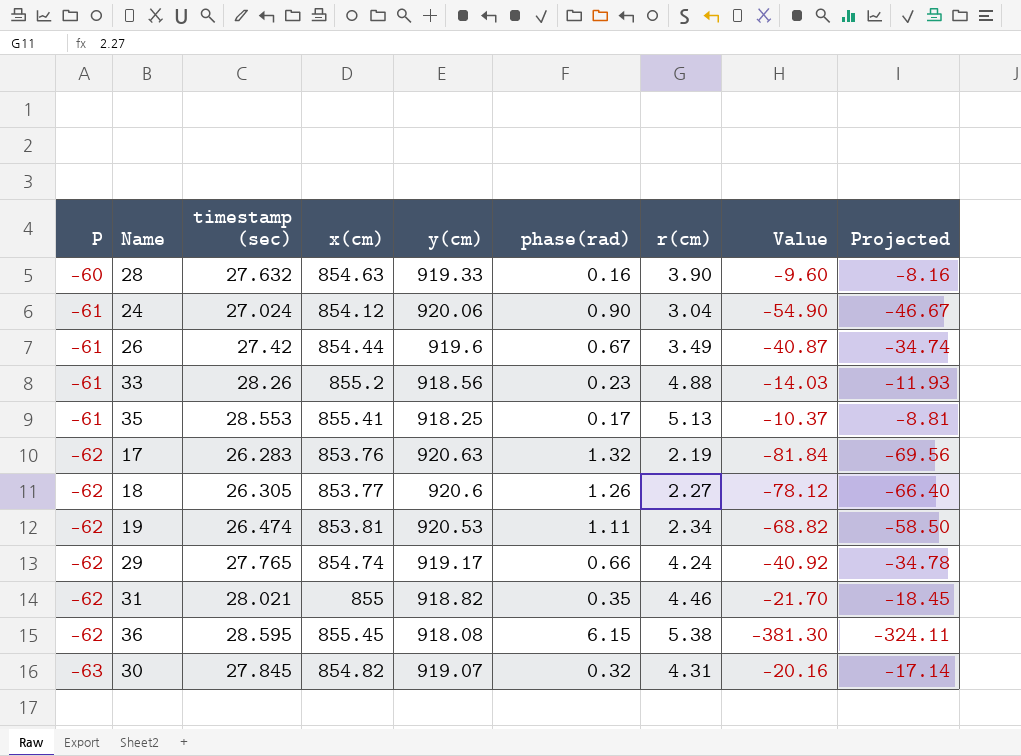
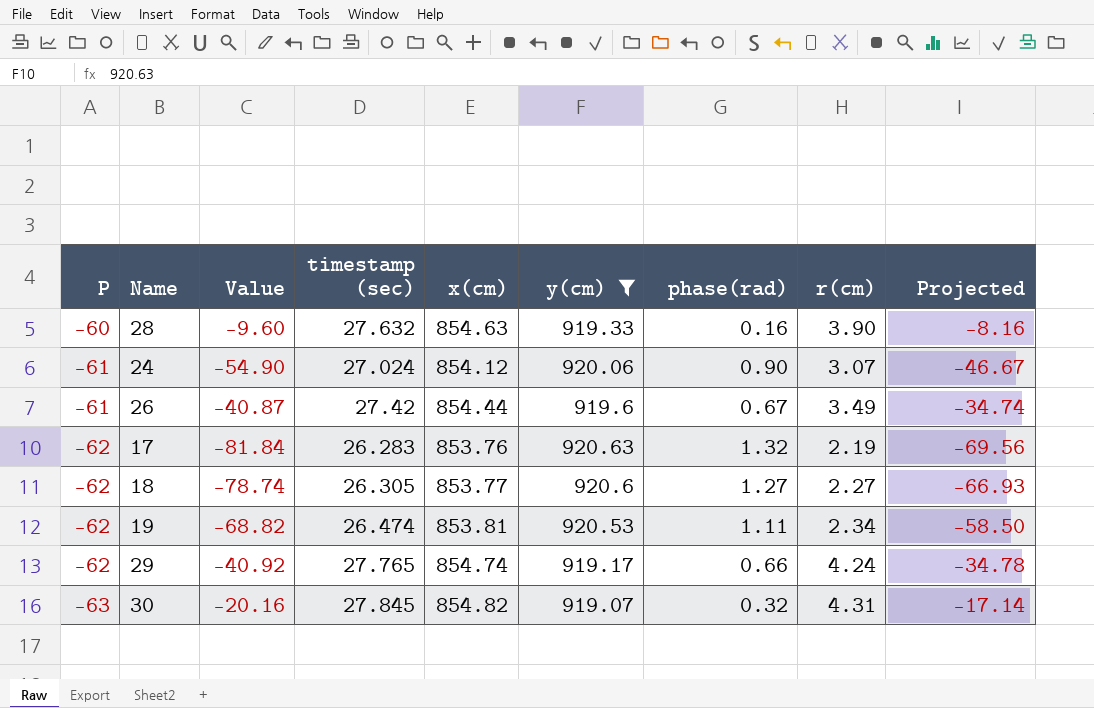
filter: none -> y(cm) >= 919.07
column Value | position: 8 -> 3
24 | r(cm): 3.04 -> 3.07
18 | Value: -78.12 -> -78.74
18 | phase(rad): 1.26 -> 1.27
18 | Projected: -66.40 -> -66.93

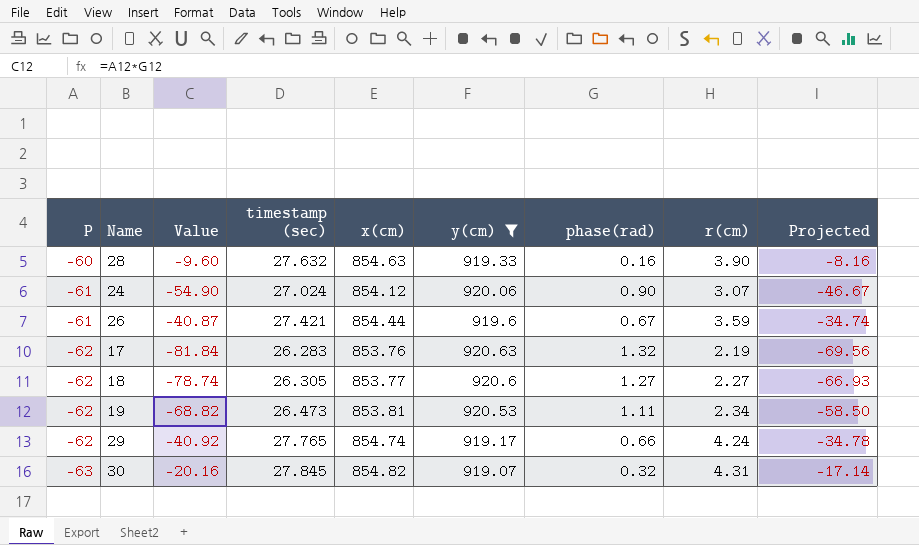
26 | timestamp (sec): 27.42 -> 27.421
26 | r(cm): 3.49 -> 3.59
19 | timestamp (sec): 26.474 -> 26.473

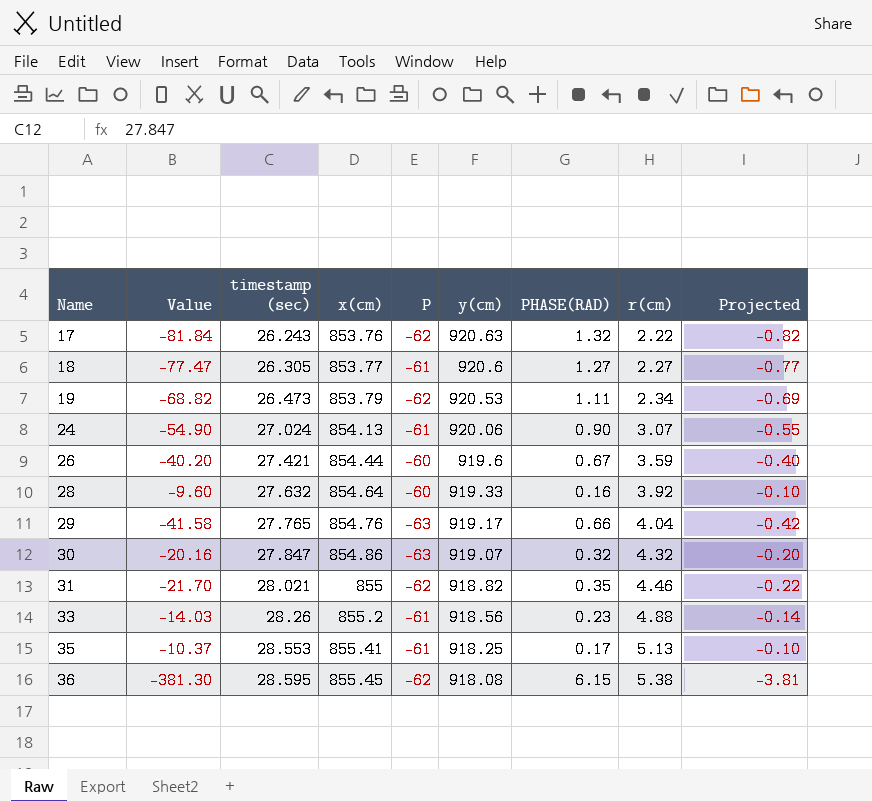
filter: y(cm) >= 919.07 -> none
row order: P descending -> Name ascending
column P | position: 1 -> 5
column name: phase(rad) -> PHASE(RAD)
column Projected | formula: [Value] * 0.85 -> [Value] * 0.01
17 | timestamp (sec): 26.283 -> 26.243
17 | r(cm): 2.19 -> 2.22
18 | Value: -78.74 -> -77.47
18 | P: -62 -> -61
19 | x(cm): 853.81 -> 853.79
24 | x(cm): 854.12 -> 854.13
26 | Value: -40.87 -> -40.20
26 | P: -61 -> -60
28 | x(cm): 854.63 -> 854.64
28 | r(cm): 3.90 -> 3.92
29 | Value: -40.92 -> -41.58
29 | x(cm): 854.74 -> 854.76
29 | P: -62 -> -63
29 | r(cm): 4.24 -> 4.04
30 | timestamp (sec): 27.845 -> 27.847
30 | x(cm): 854.82 -> 854.86
30 | r(cm): 4.31 -> 4.32

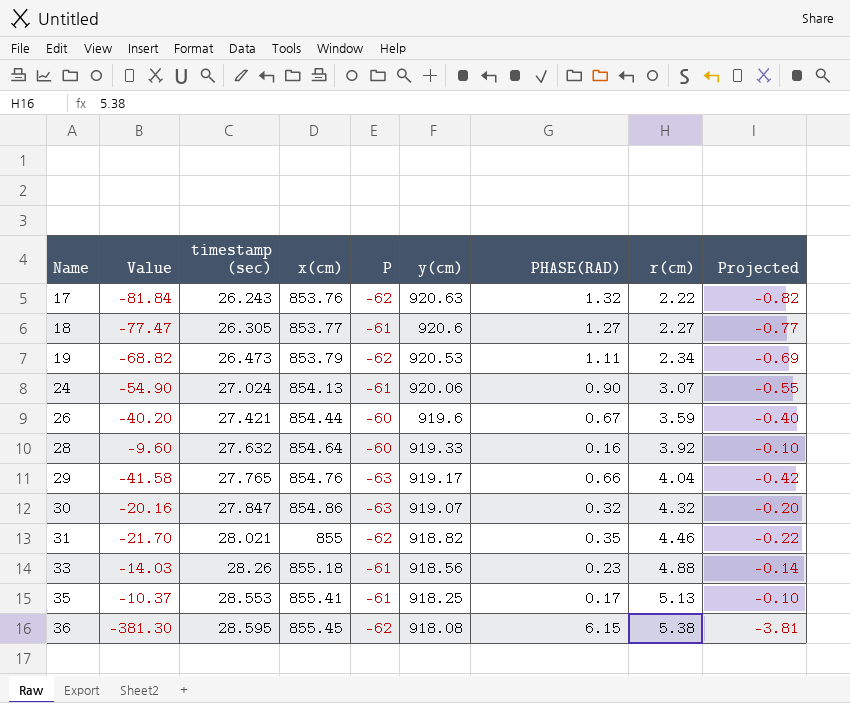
33 | x(cm): 855.2 -> 855.18

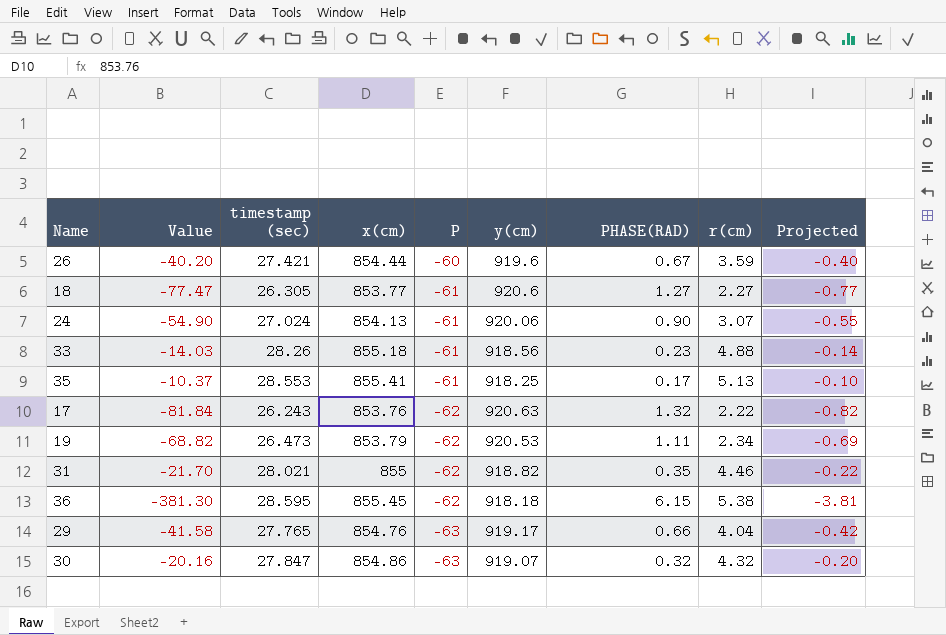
row order: Name ascending -> P descending
row 28: -9.60 | 27.632 | 854.64 | -60 | 919.33 | 0.16 | 3.92 | -0.10 -> none
36 | y(cm): 918.08 -> 918.18

